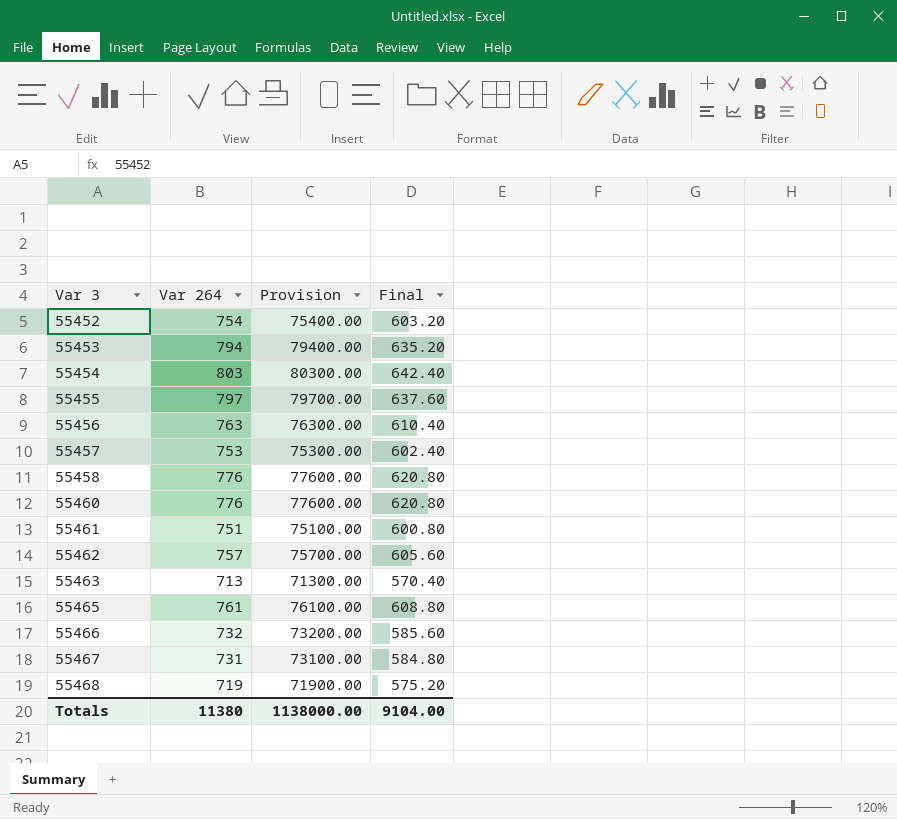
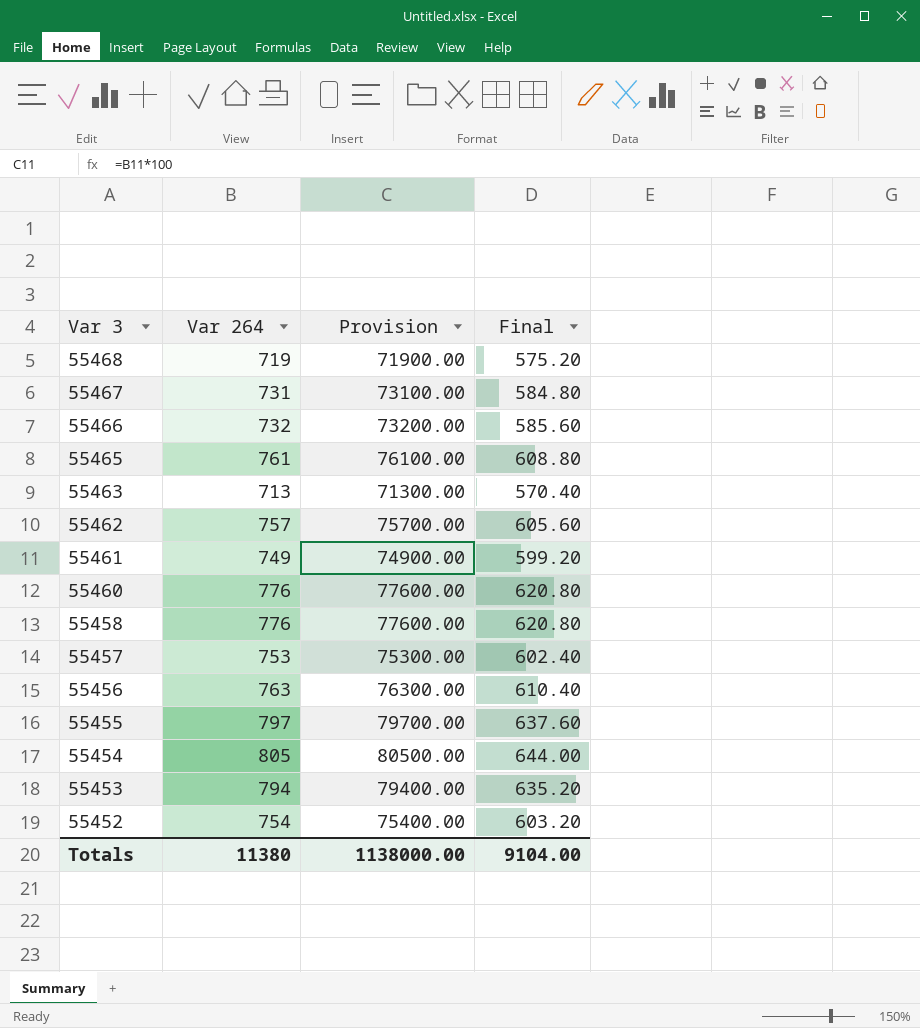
row order: Var 3 ascending -> Var 3 descending
55461 | Var 264: 751 -> 749
55461 | Provision: 75100.00 -> 74900.00
55461 | Final: 600.80 -> 599.20
55454 | Var 264: 803 -> 805
55454 | Provision: 80300.00 -> 80500.00
55454 | Final: 642.40 -> 644.00

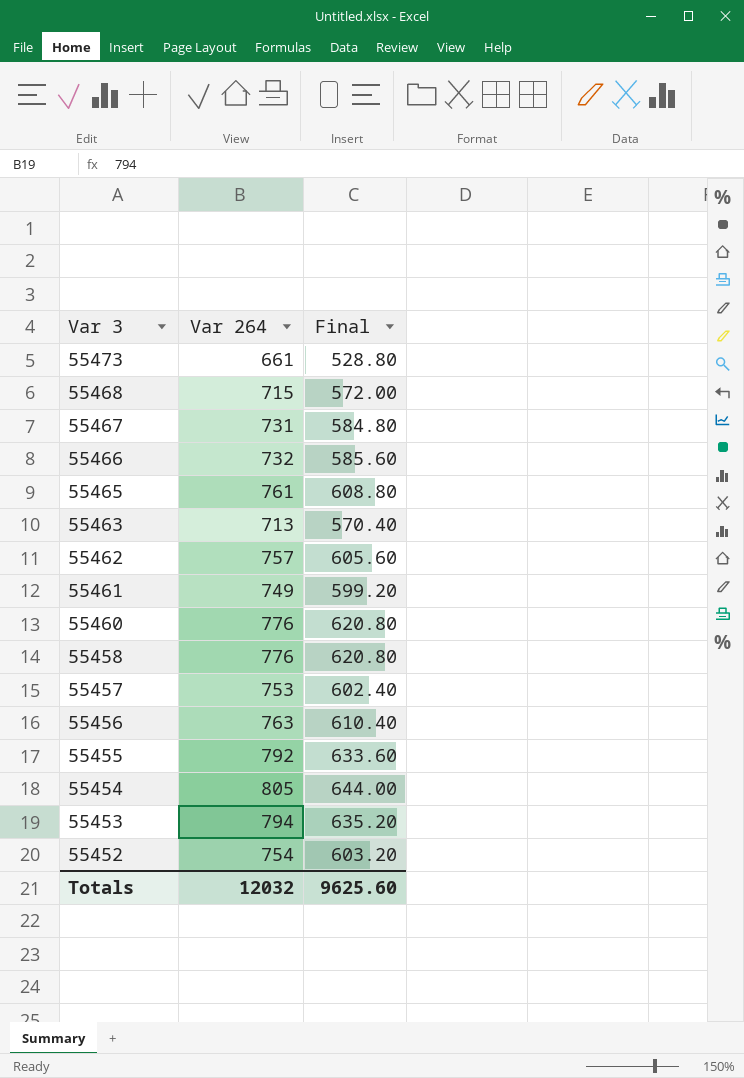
column Provision | formula: [Var 264] * 100 -> none
row 55473: none -> 661 | 528.80
55468 | Var 264: 719 -> 715
55468 | Final: 575.20 -> 572.00
55455 | Var 264: 797 -> 792
55455 | Final: 637.60 -> 633.60
Totals | Var 264: 11380 -> 12032
Totals | Final: 9104.00 -> 9625.60

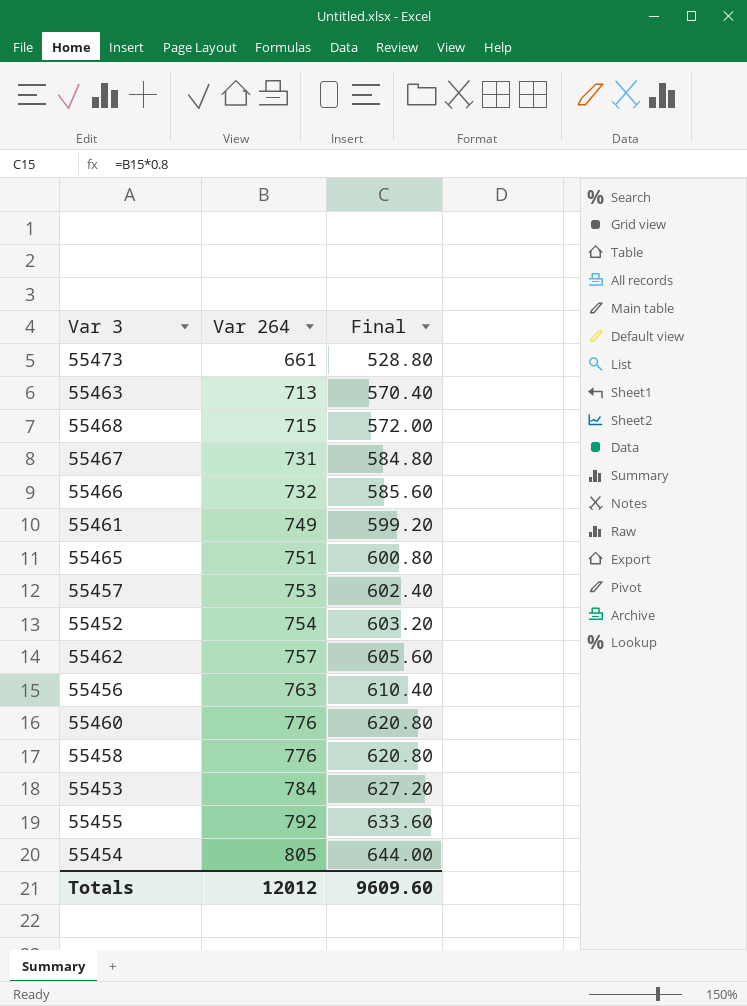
row order: Var 3 descending -> Var 264 ascending
55465 | Var 264: 761 -> 751
55465 | Final: 608.80 -> 600.80
55453 | Var 264: 794 -> 784
55453 | Final: 635.20 -> 627.20
Totals | Var 264: 12032 -> 12012
Totals | Final: 9625.60 -> 9609.60

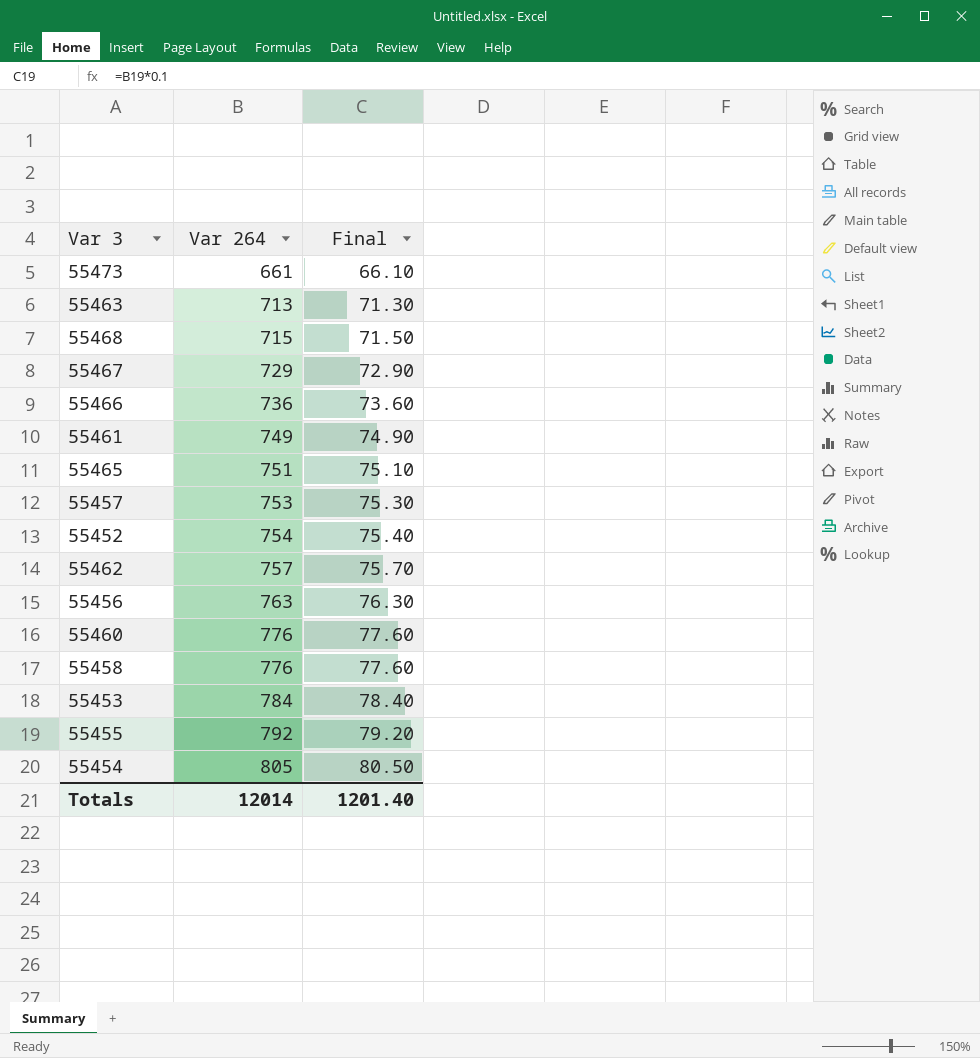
column Final | formula: [Var 264] * 0.8 -> [Var 264] * 0.1
55467 | Var 264: 731 -> 729
55466 | Var 264: 732 -> 736
Totals | Var 264: 12012 -> 12014
Totals | Final: 9609.60 -> 1201.40

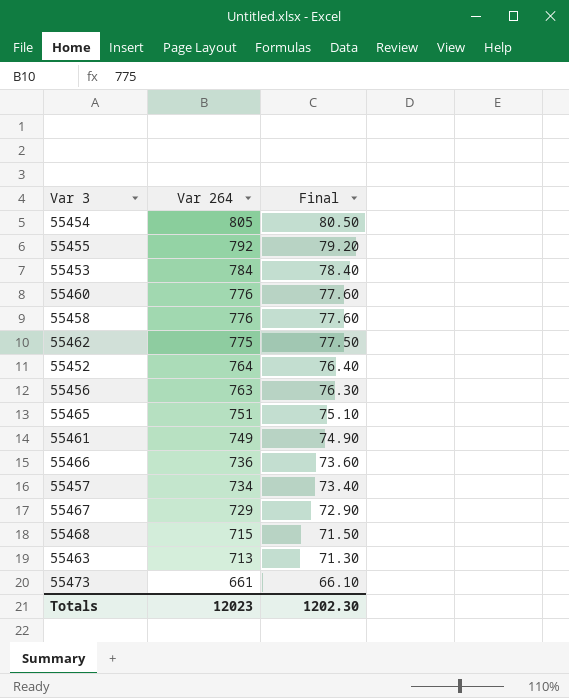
row order: Var 264 ascending -> Var 264 descending
55462 | Var 264: 757 -> 775
55462 | Final: 75.70 -> 77.50
55452 | Var 264: 754 -> 764
55452 | Final: 75.40 -> 76.40
55457 | Var 264: 753 -> 734
55457 | Final: 75.30 -> 73.40
Totals | Var 264: 12014 -> 12023
Totals | Final: 1201.40 -> 1202.30

